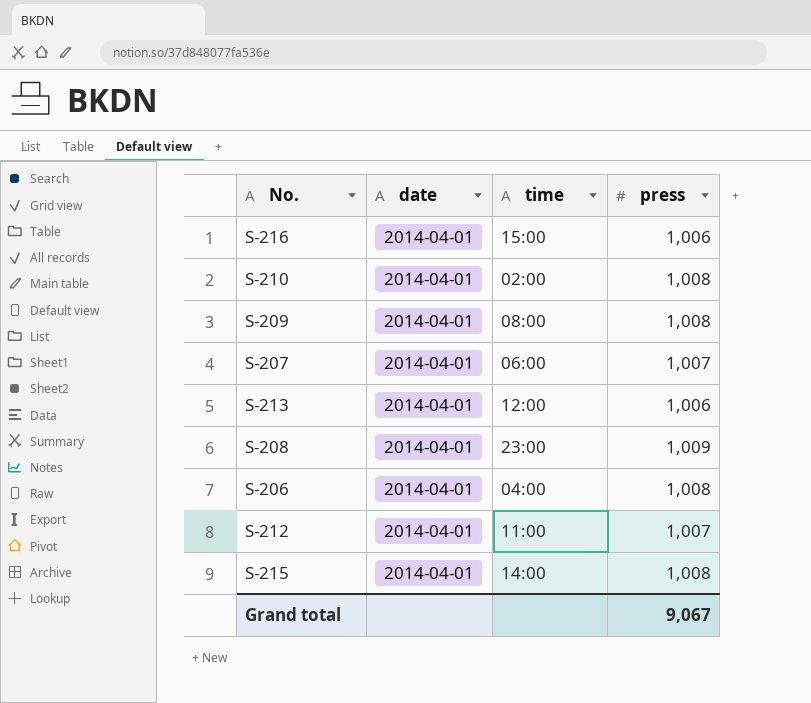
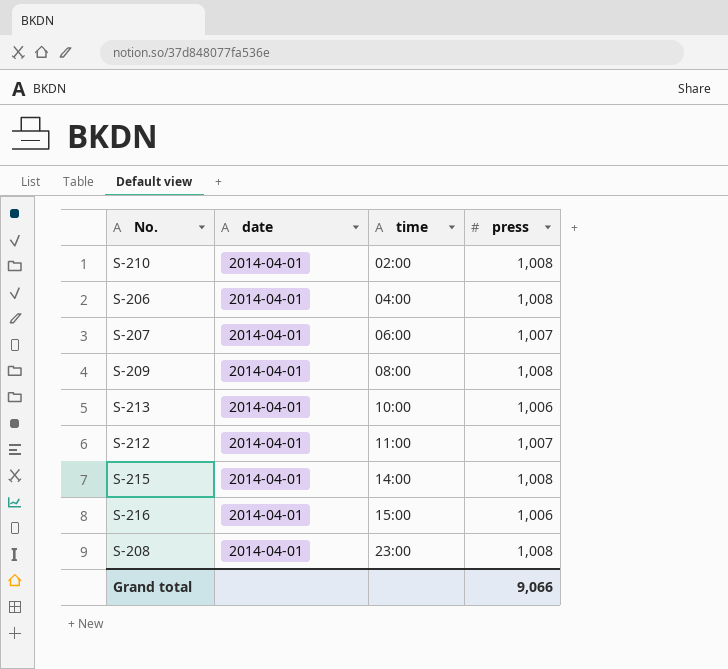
row order: none -> time ascending
S-213 | time: 12:00 -> 10:00
S-208 | press: 1,009 -> 1,008
Grand total | press: 9,067 -> 9,066

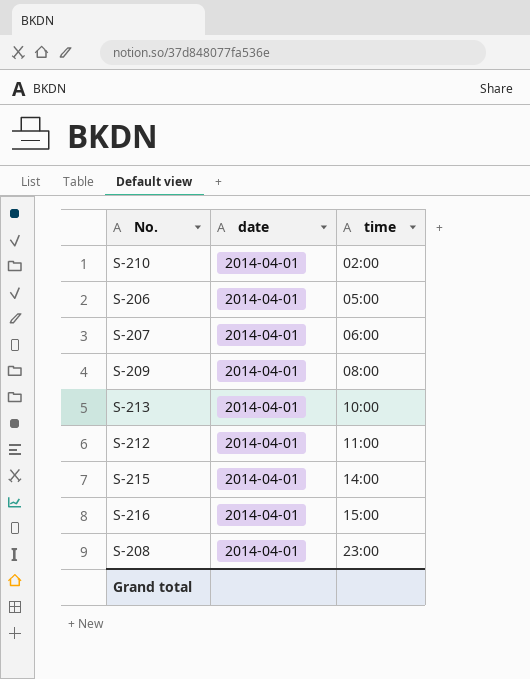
column press | position: 4 -> none
S-206 | time: 04:00 -> 05:00

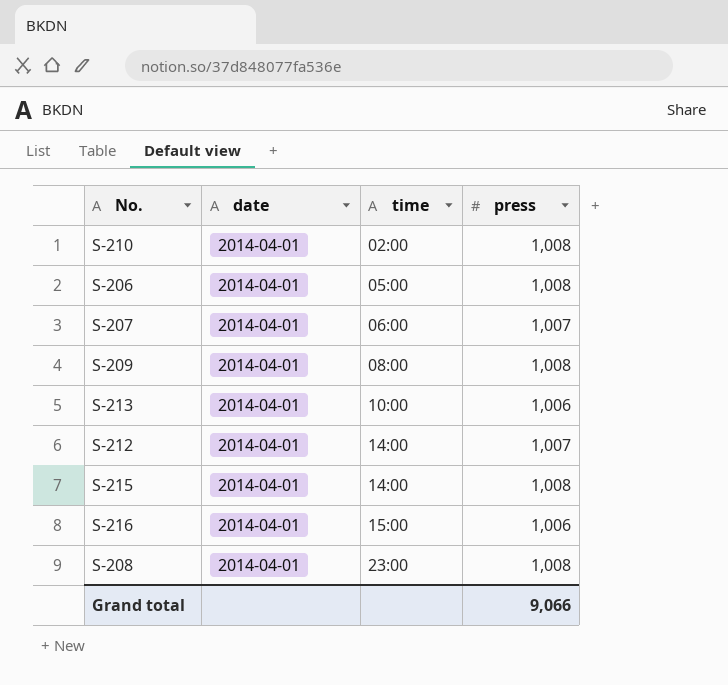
column press | position: none -> 4
S-212 | time: 11:00 -> 14:00

